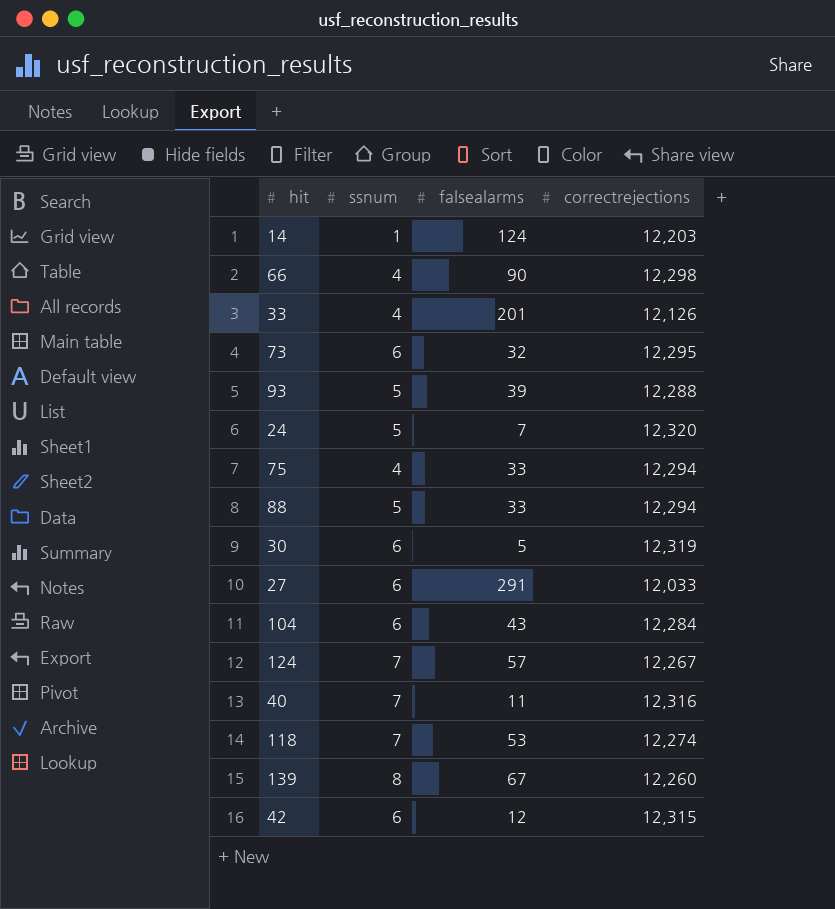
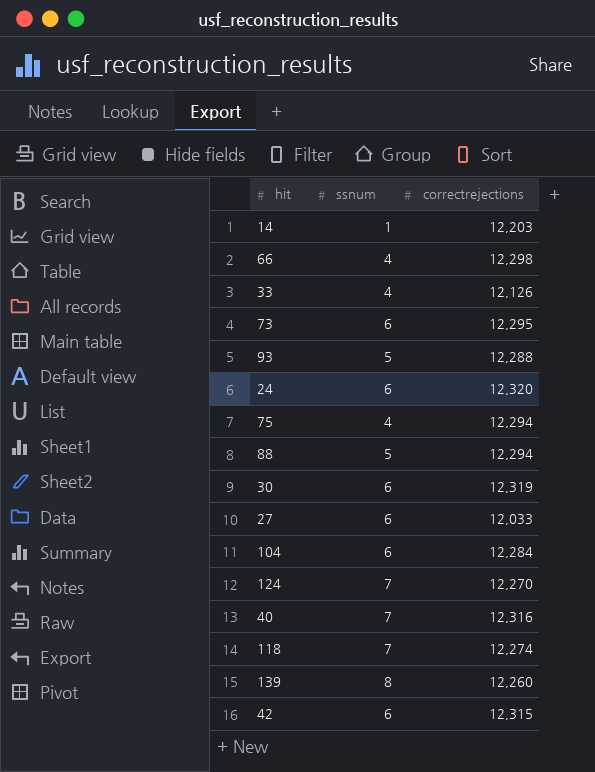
column falsealarms | position: 3 -> none
24 | ssnum: 5 -> 6
124 | correctrejections: 12,267 -> 12,270

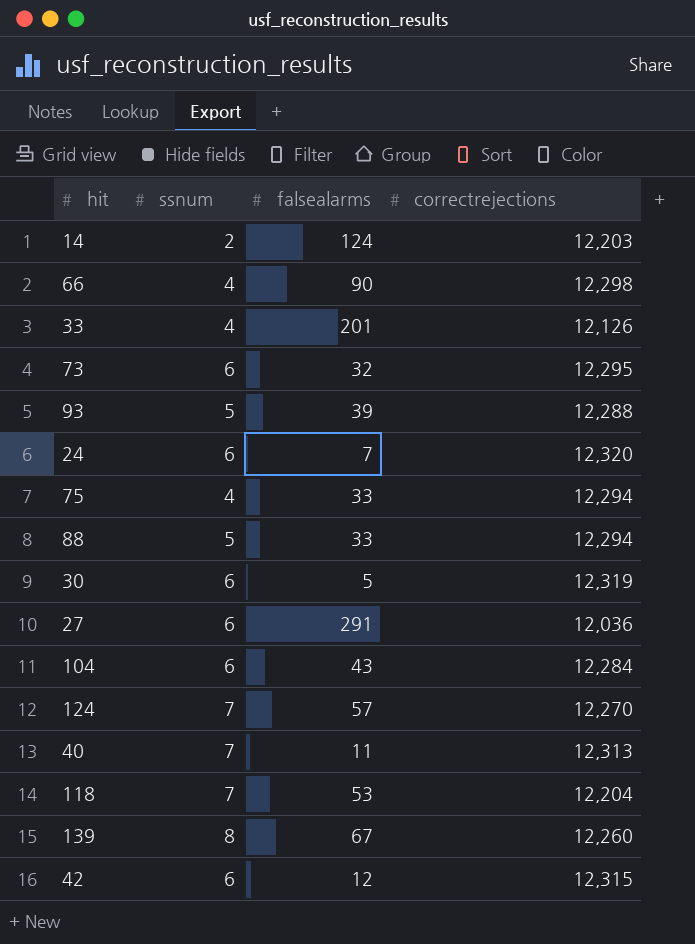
column falsealarms | position: none -> 3
14 | ssnum: 1 -> 2
27 | correctrejections: 12,033 -> 12,036
40 | correctrejections: 12,316 -> 12,313
118 | correctrejections: 12,274 -> 12,204

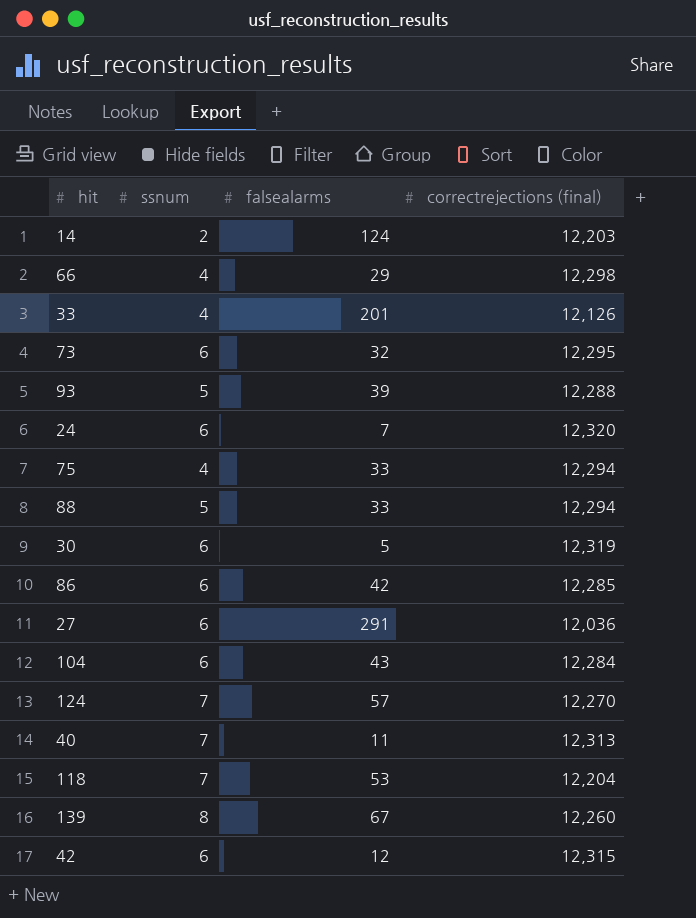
column name: correctrejections -> correctrejections (final)
66 | falsealarms: 90 -> 29
row 86: none -> 6 | 42 | 12,285

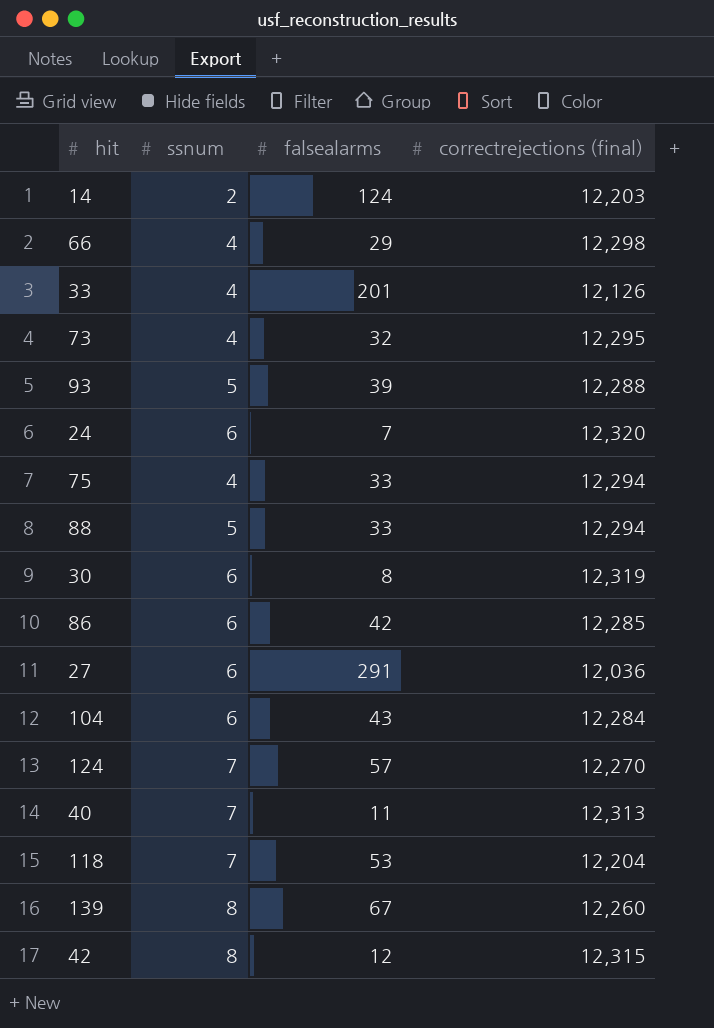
73 | ssnum: 6 -> 4
30 | falsealarms: 5 -> 8
42 | ssnum: 6 -> 8

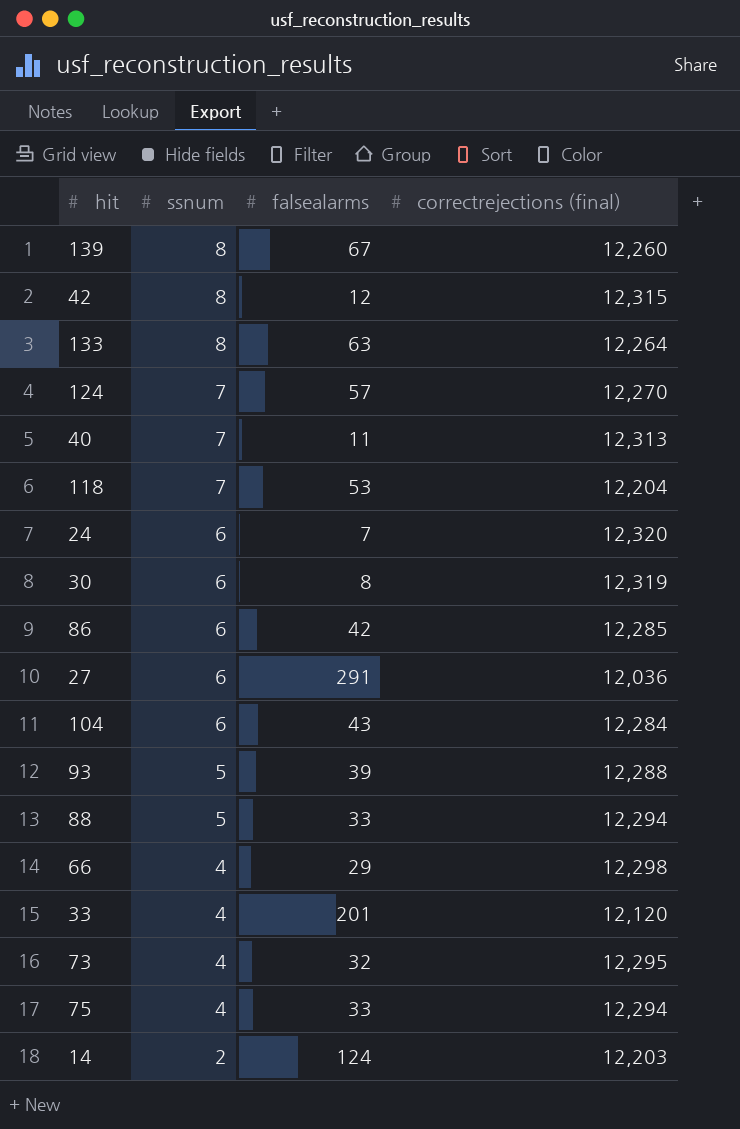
row order: none -> ssnum descending
row 133: none -> 8 | 63 | 12,264
33 | correctrejections (final): 12,126 -> 12,120

